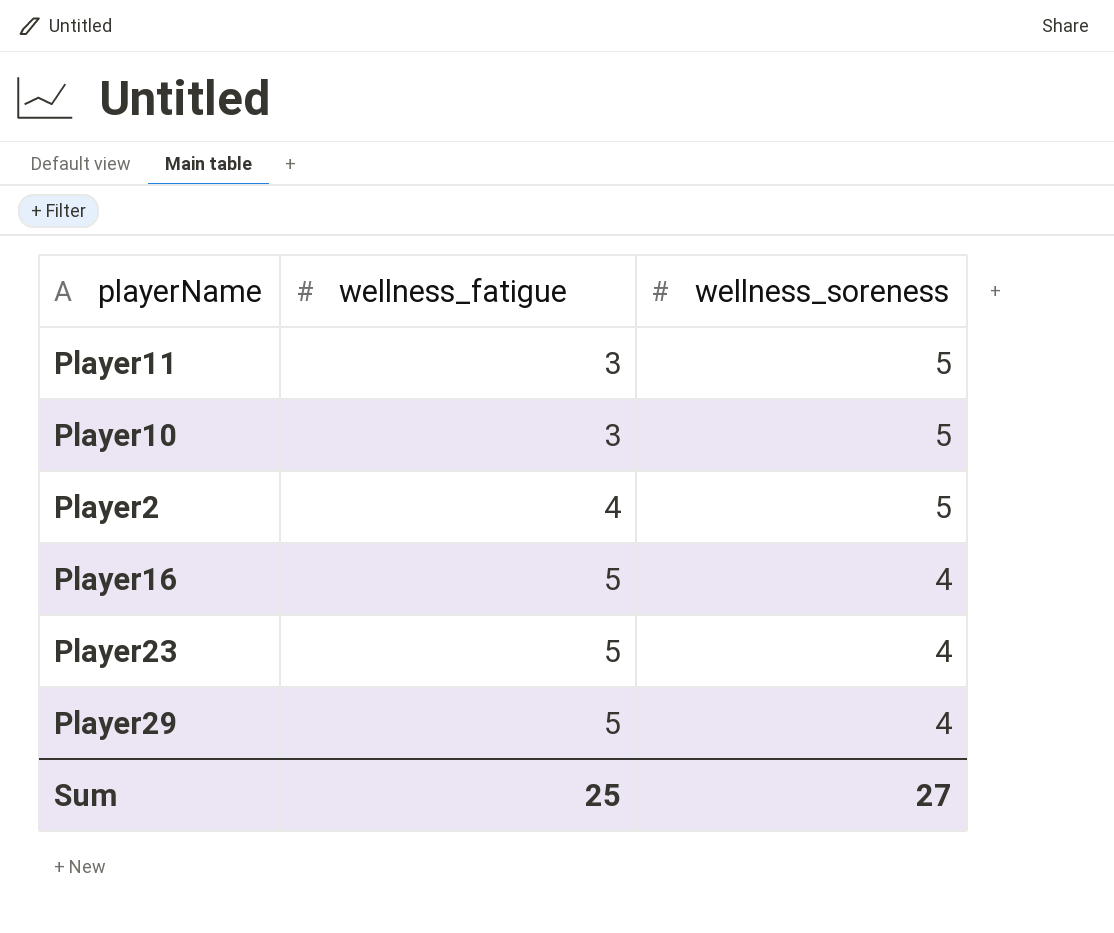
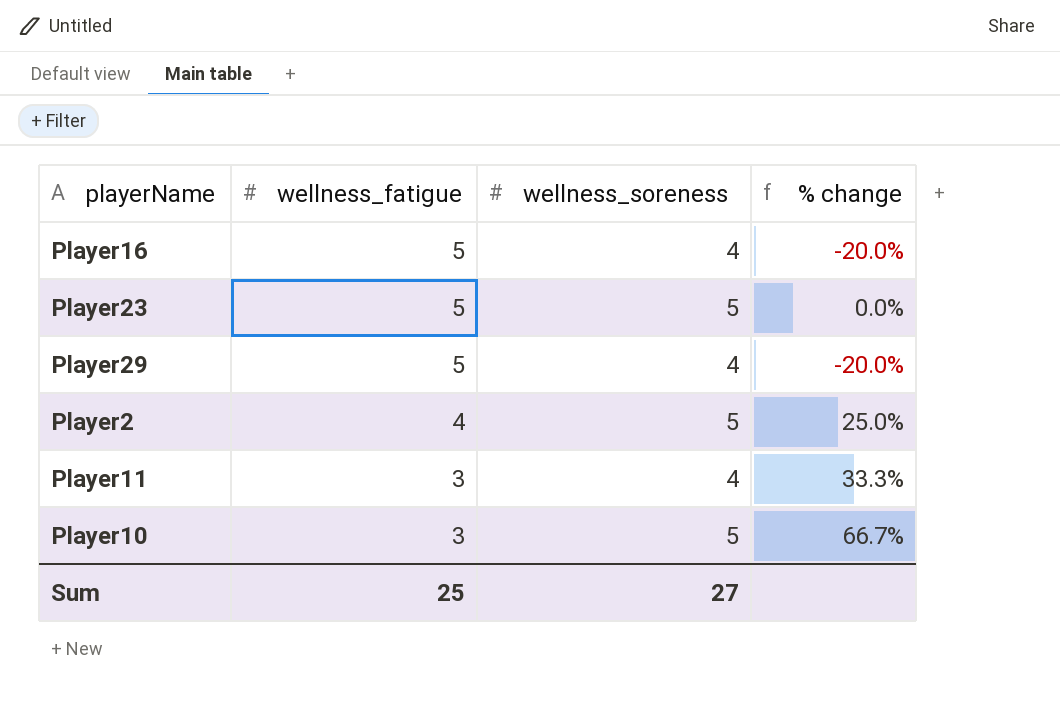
row order: wellness_fatigue ascending -> wellness_fatigue descending
column % change | formula: none -> ([wellness_soreness] - [wellness_fatigue]) / [wellness_fatigue]
Player23 | wellness_soreness: 4 -> 5
Player11 | wellness_soreness: 5 -> 4

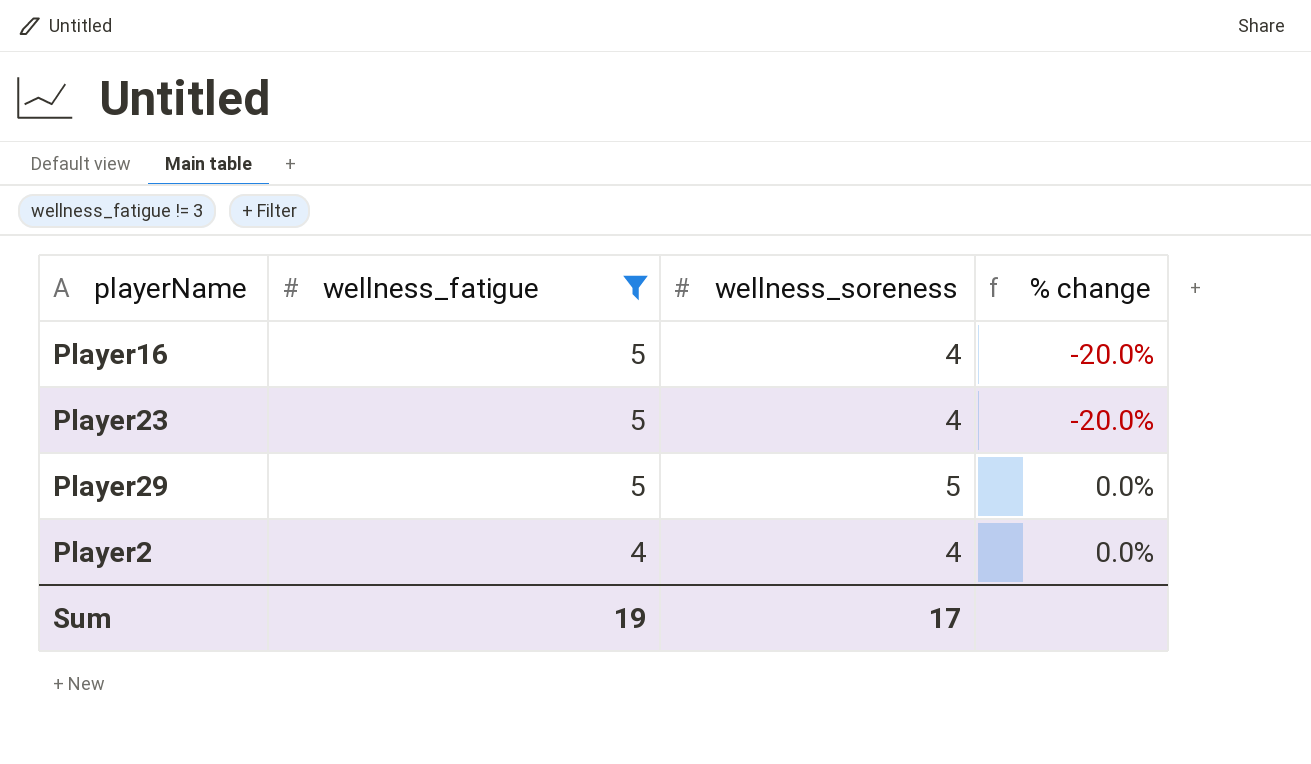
filter: none -> wellness_fatigue != 3
Player23 | wellness_soreness: 5 -> 4
Player23 | % change: 0.0% -> -20.0%
Player29 | wellness_soreness: 4 -> 5
Player29 | % change: -20.0% -> 0.0%
Player2 | wellness_soreness: 5 -> 4
Player2 | % change: 25.0% -> 0.0%
Sum | wellness_fatigue: 25 -> 19
Sum | wellness_soreness: 27 -> 17

